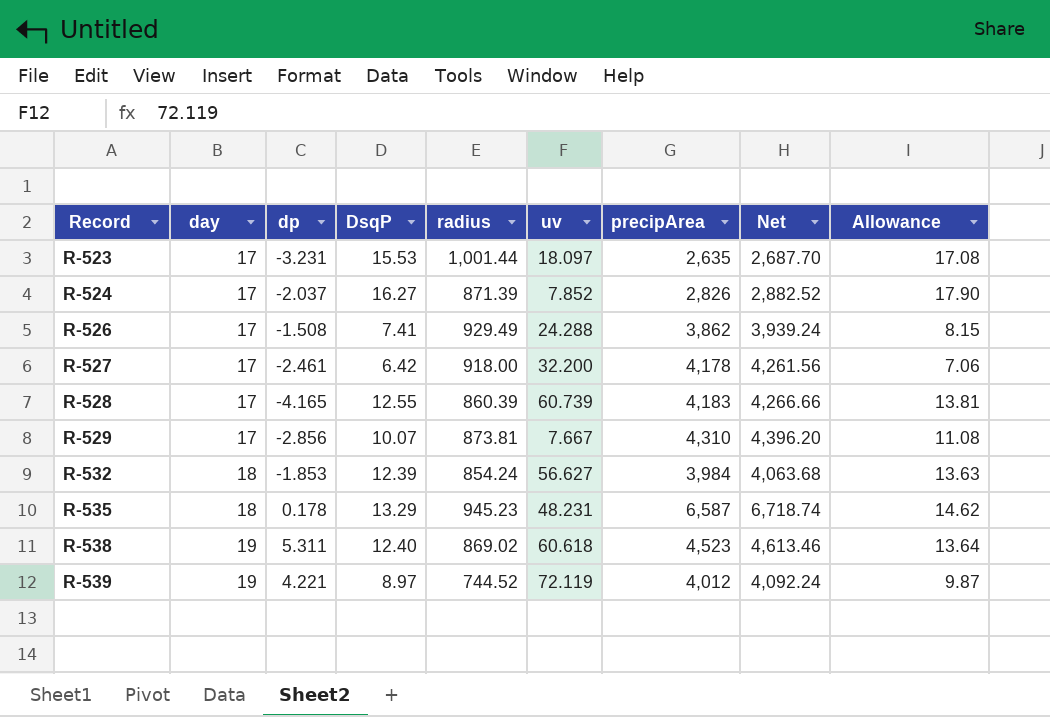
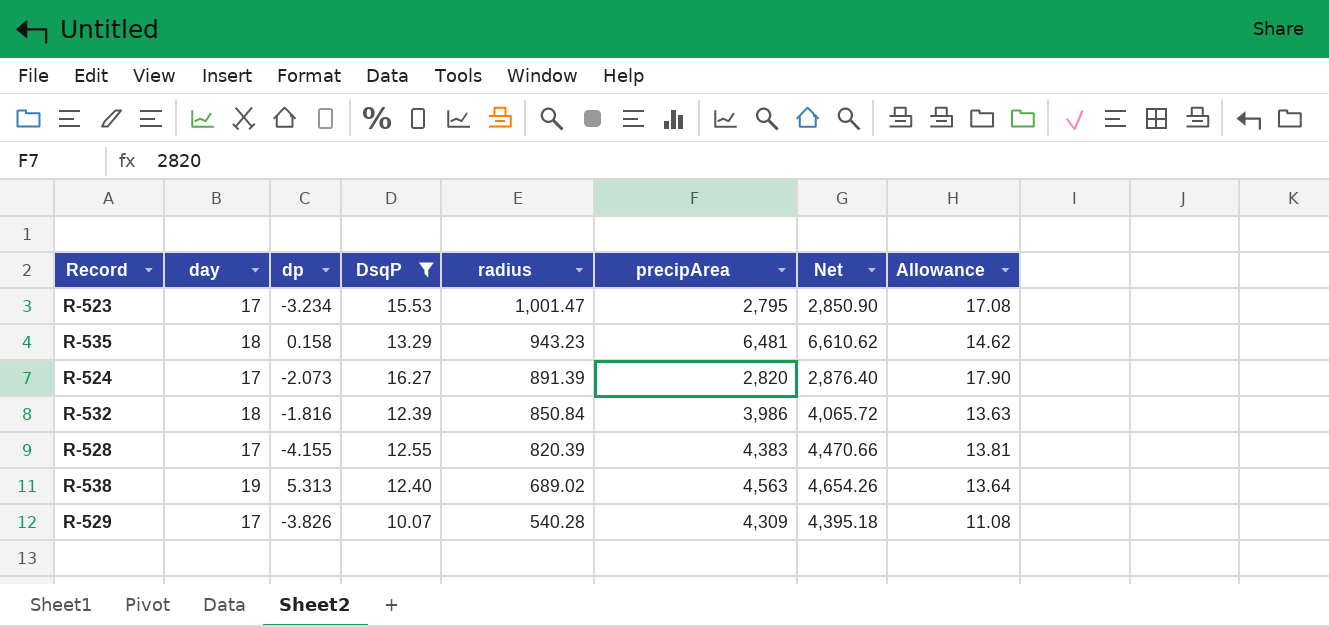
filter: none -> DsqP >= 10.07
row order: Record ascending -> radius descending
column uv | position: 6 -> none
R-523 | dp: -3.231 -> -3.234
R-523 | radius: 1,001.44 -> 1,001.47
R-523 | precipArea: 2,635 -> 2,795
R-523 | Net: 2,687.70 -> 2,850.90
R-535 | dp: 0.178 -> 0.158
R-535 | radius: 945.23 -> 943.23
R-535 | precipArea: 6,587 -> 6,481
R-535 | Net: 6,718.74 -> 6,610.62
R-524 | dp: -2.037 -> -2.073
R-524 | radius: 871.39 -> 891.39
R-524 | precipArea: 2,826 -> 2,820
R-524 | Net: 2,882.52 -> 2,876.40
R-532 | dp: -1.853 -> -1.816
R-532 | radius: 854.24 -> 850.84
R-532 | precipArea: 3,984 -> 3,986
R-532 | Net: 4,063.68 -> 4,065.72
R-528 | dp: -4.165 -> -4.155
R-528 | radius: 860.39 -> 820.39
R-528 | precipArea: 4,183 -> 4,383
R-528 | Net: 4,266.66 -> 4,470.66
R-538 | dp: 5.311 -> 5.313
R-538 | radius: 869.02 -> 689.02
R-538 | precipArea: 4,523 -> 4,563
R-538 | Net: 4,613.46 -> 4,654.26
R-529 | dp: -2.856 -> -3.826
R-529 | radius: 873.81 -> 540.28
R-529 | precipArea: 4,310 -> 4,309
R-529 | Net: 4,396.20 -> 4,395.18

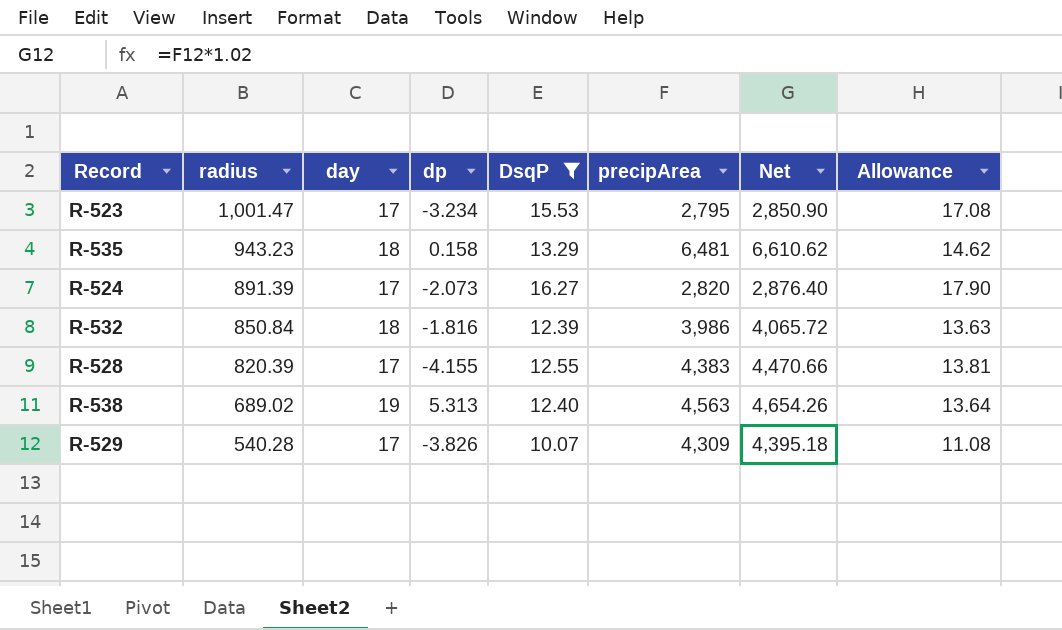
column radius | position: 5 -> 2

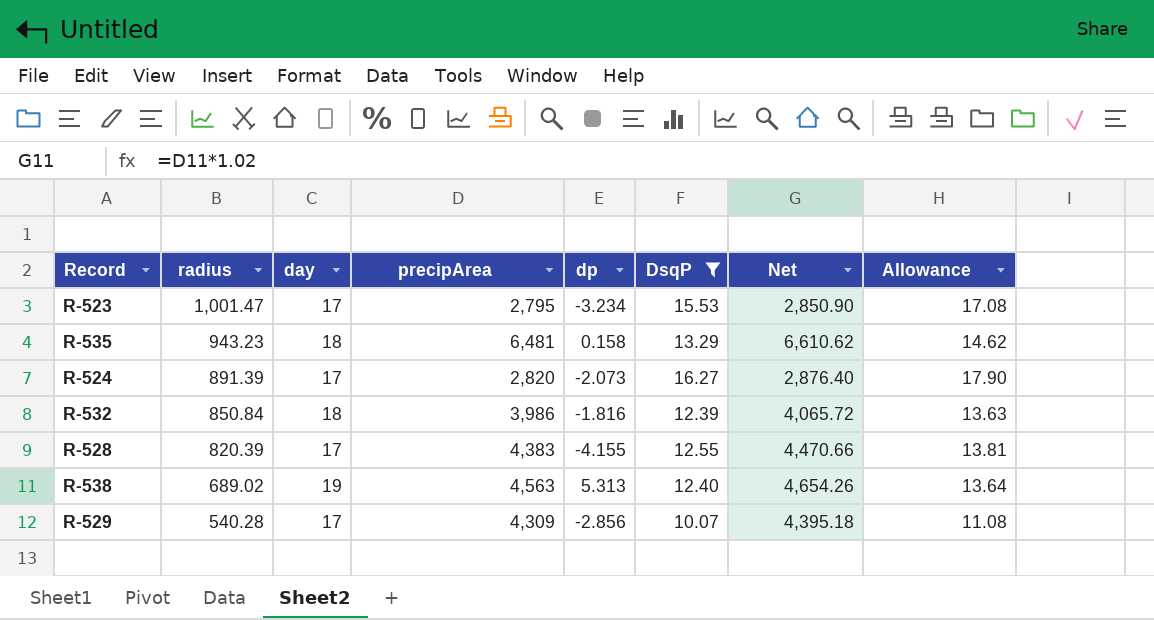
column precipArea | position: 6 -> 4
R-529 | dp: -3.826 -> -2.856

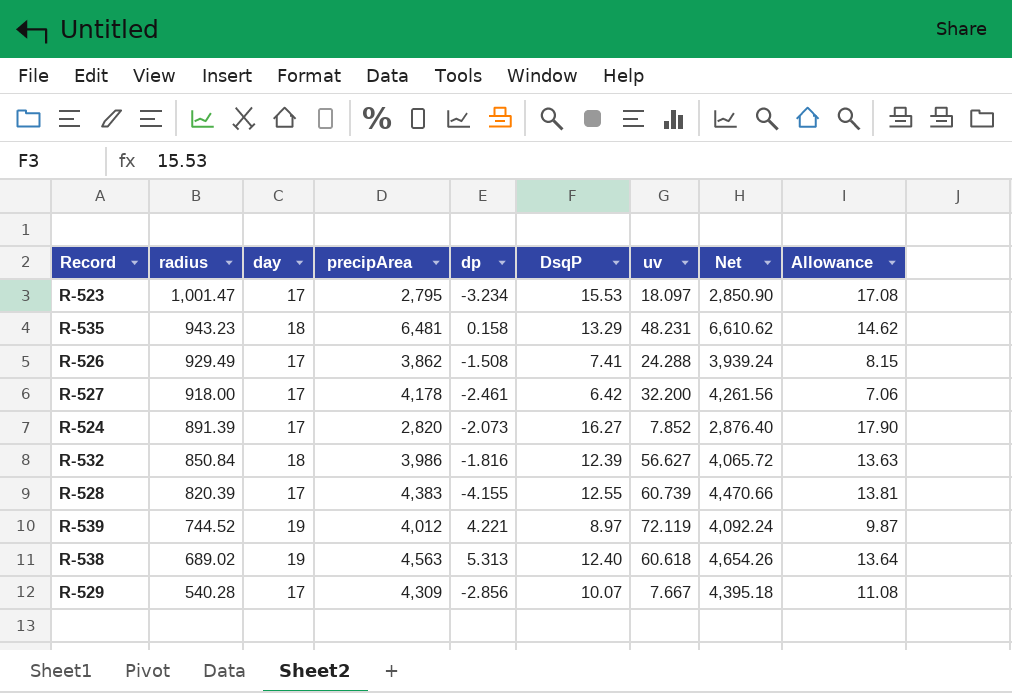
filter: DsqP >= 10.07 -> none
column uv | position: none -> 7

